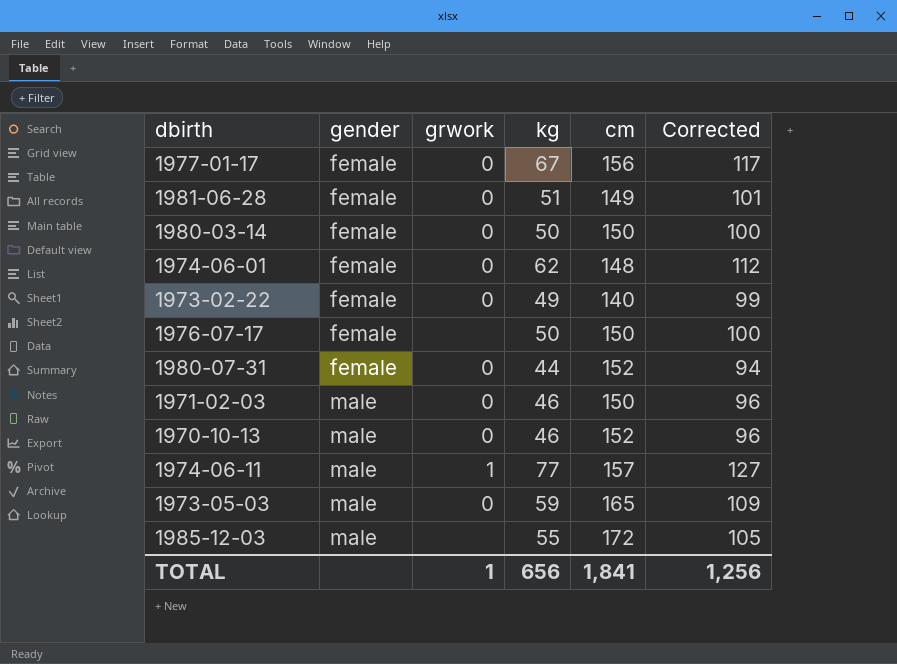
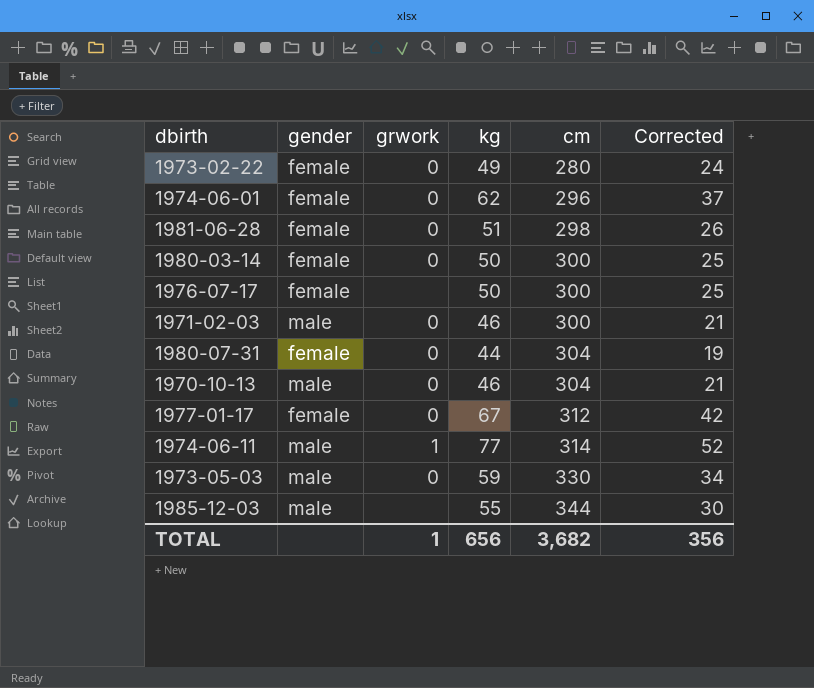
row order: gender ascending -> cm ascending
column Corrected | formula: [kg] + 50 -> [kg] - 25
1973-02-22 | cm: 140 -> 280
1974-06-01 | cm: 148 -> 296
1981-06-28 | cm: 149 -> 298
1980-03-14 | cm: 150 -> 300
1976-07-17 | cm: 150 -> 300
1971-02-03 | cm: 150 -> 300
1980-07-31 | cm: 152 -> 304
1970-10-13 | cm: 152 -> 304
1977-01-17 | cm: 156 -> 312
1974-06-11 | cm: 157 -> 314
1973-05-03 | cm: 165 -> 330
1985-12-03 | cm: 172 -> 344
TOTAL | cm: 1,841 -> 3,682
TOTAL | Corrected: 1,256 -> 356

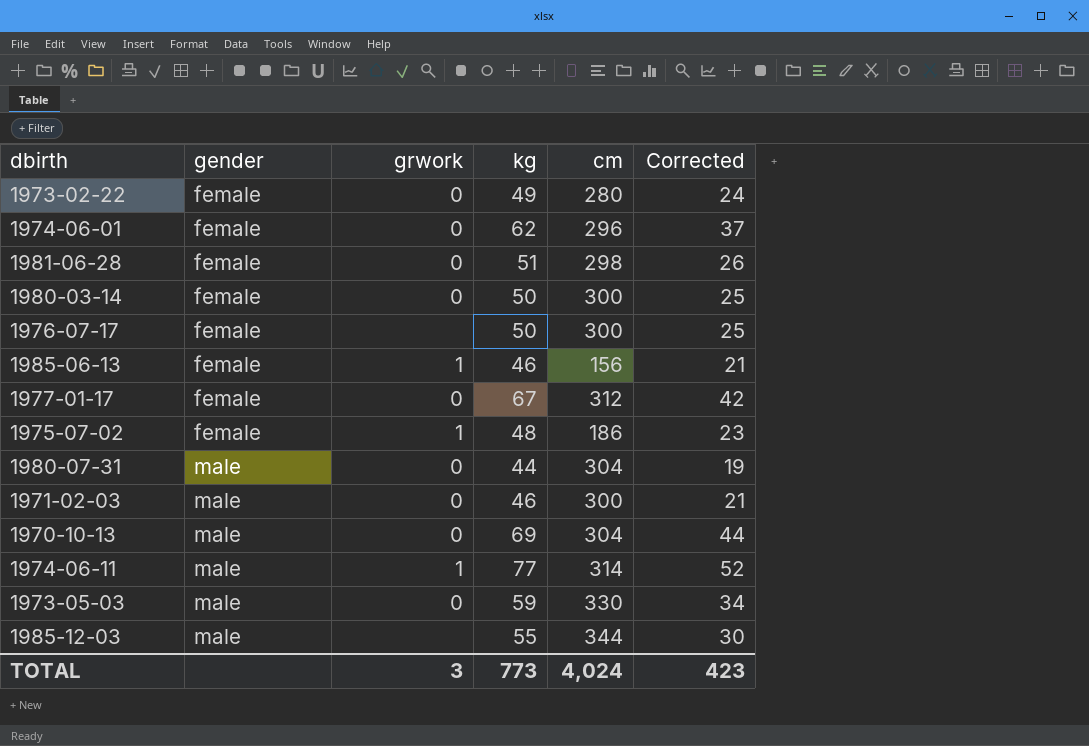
row order: cm ascending -> gender ascending
row 1985-06-13: none -> female | 1 | 46 | 156 | 21
row 1975-07-02: none -> female | 1 | 48 | 186 | 23
1980-07-31 | gender: female -> male
1970-10-13 | kg: 46 -> 69
1970-10-13 | Corrected: 21 -> 44
TOTAL | grwork: 1 -> 3
TOTAL | kg: 656 -> 773
TOTAL | cm: 3,682 -> 4,024
TOTAL | Corrected: 356 -> 423

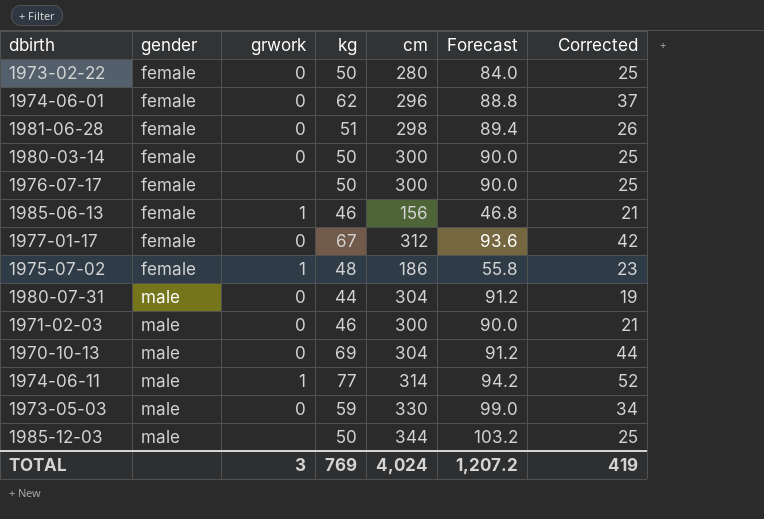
column Forecast | formula: none -> [cm] * 0.3
1973-02-22 | kg: 49 -> 50
1973-02-22 | Corrected: 24 -> 25
1985-12-03 | kg: 55 -> 50
1985-12-03 | Corrected: 30 -> 25
TOTAL | kg: 773 -> 769
TOTAL | Corrected: 423 -> 419

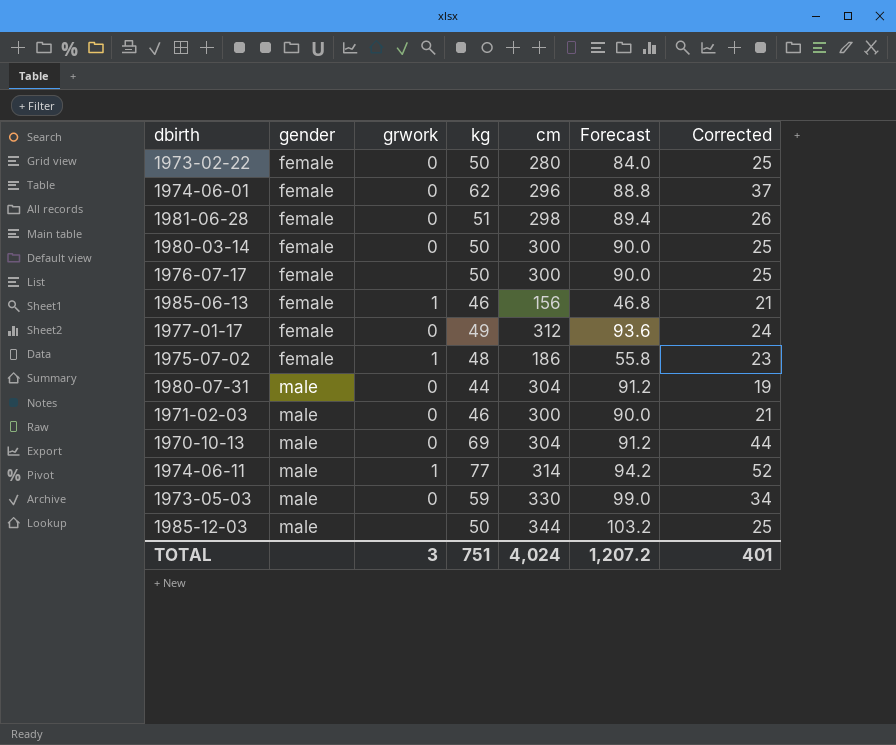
1977-01-17 | kg: 67 -> 49
1977-01-17 | Corrected: 42 -> 24
TOTAL | kg: 769 -> 751
TOTAL | Corrected: 419 -> 401

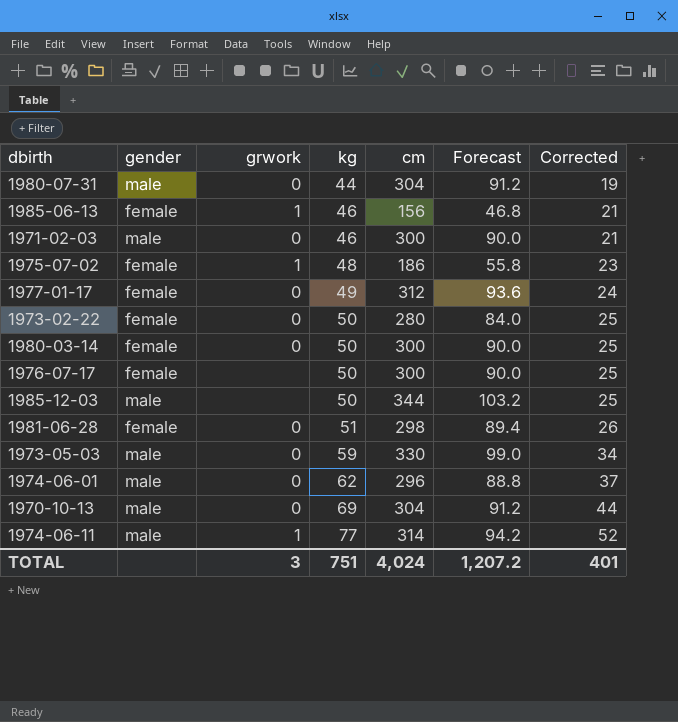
row order: gender ascending -> kg ascending
1974-06-01 | gender: female -> male

